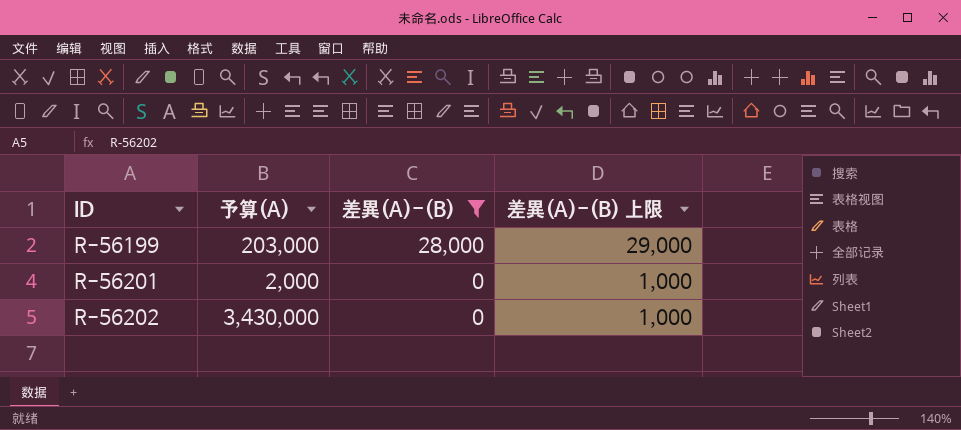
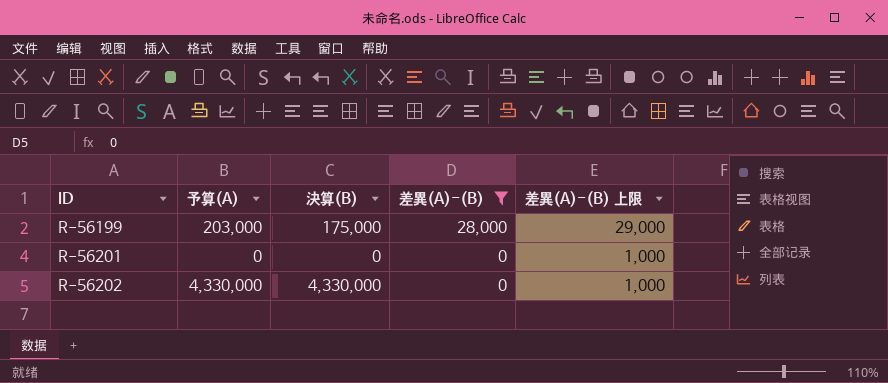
column 決算(B) | formula: none -> [予算(A)] - [差異(A)-(B)]
R-56201 | 予算(A): 2,000 -> 0
R-56202 | 予算(A): 3,430,000 -> 4,330,000

